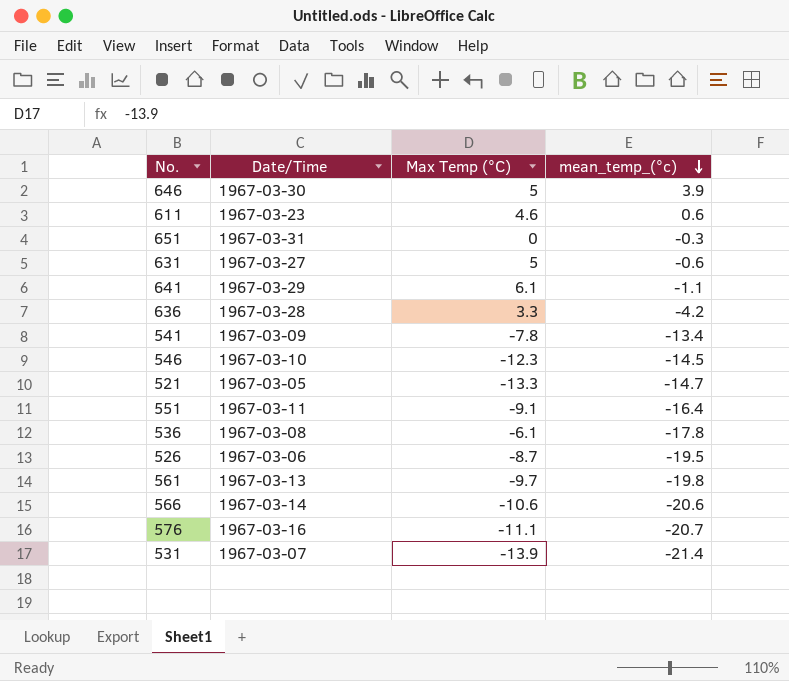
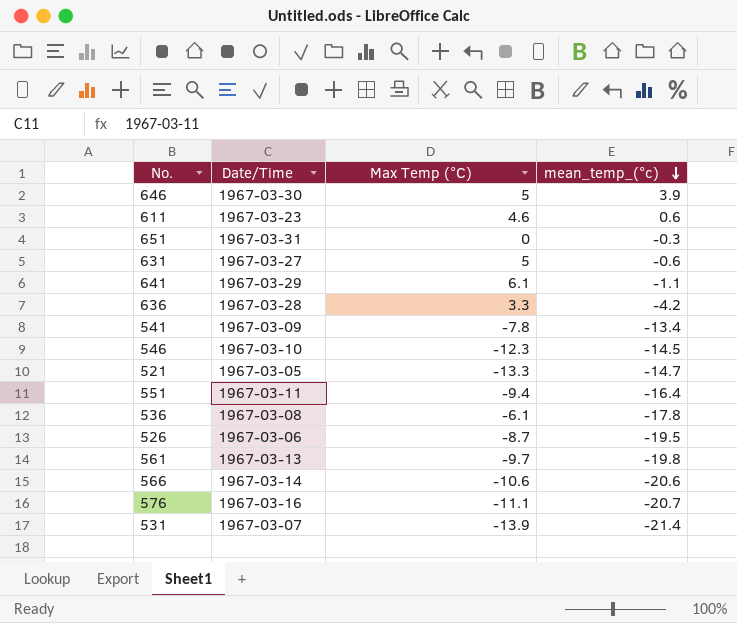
551 | Max Temp (°C): -9.1 -> -9.4

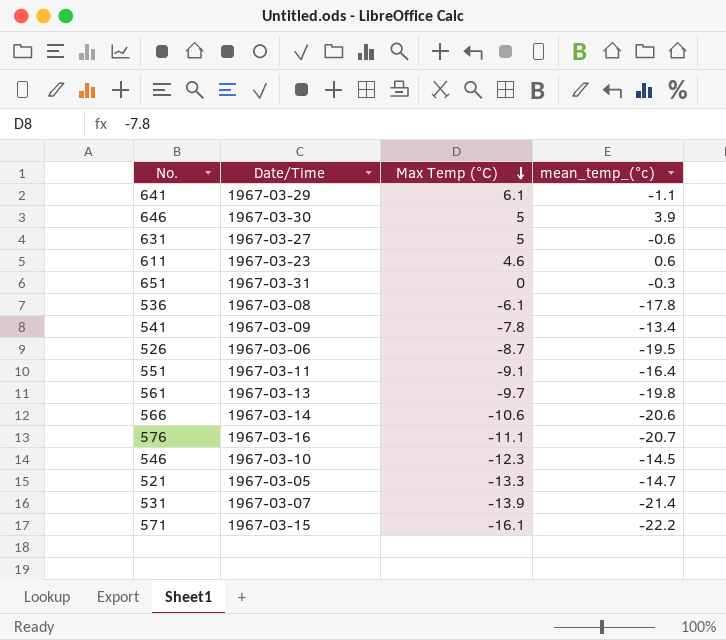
row order: mean_temp_(°c) descending -> Max Temp (°C) descending
row 636: 1967-03-28 | 3.3 | -4.2 -> none
551 | Max Temp (°C): -9.4 -> -9.1
row 571: none -> 1967-03-15 | -16.1 | -22.2

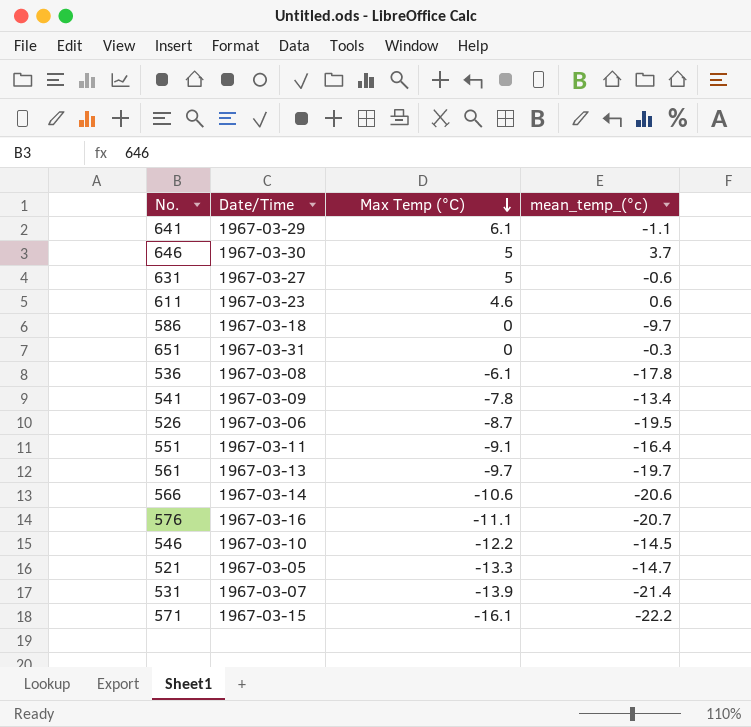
646 | mean_temp_(°c): 3.9 -> 3.7
row 586: none -> 1967-03-18 | 0 | -9.7
561 | mean_temp_(°c): -19.8 -> -19.7
546 | Max Temp (°C): -12.3 -> -12.2

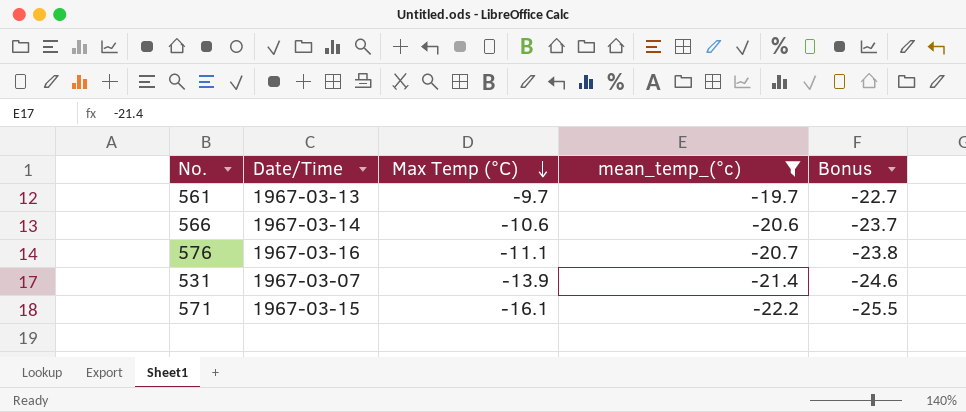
filter: none -> mean_temp_(°c) <= -19.7
column Bonus | formula: none -> [mean_temp_(°c)] * 1.15

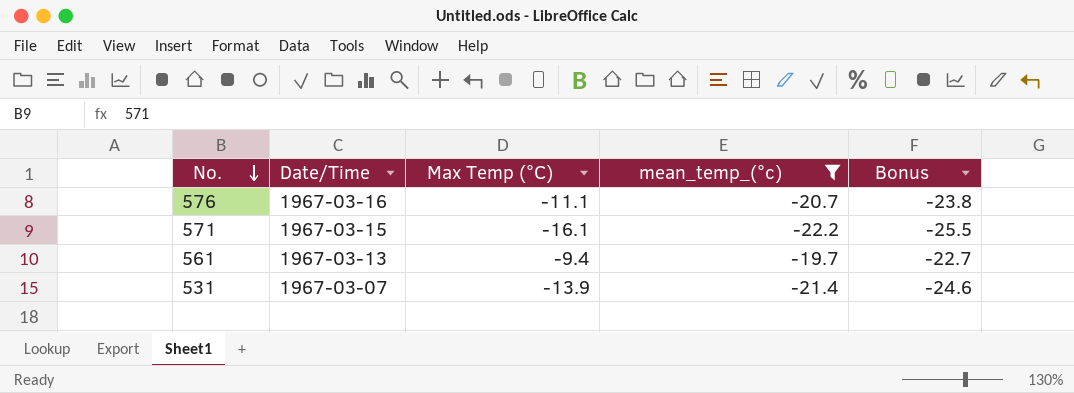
row order: Max Temp (°C) descending -> No. descending
row 566: 1967-03-14 | -10.6 | -20.6 | -23.7 -> none
561 | Max Temp (°C): -9.7 -> -9.4

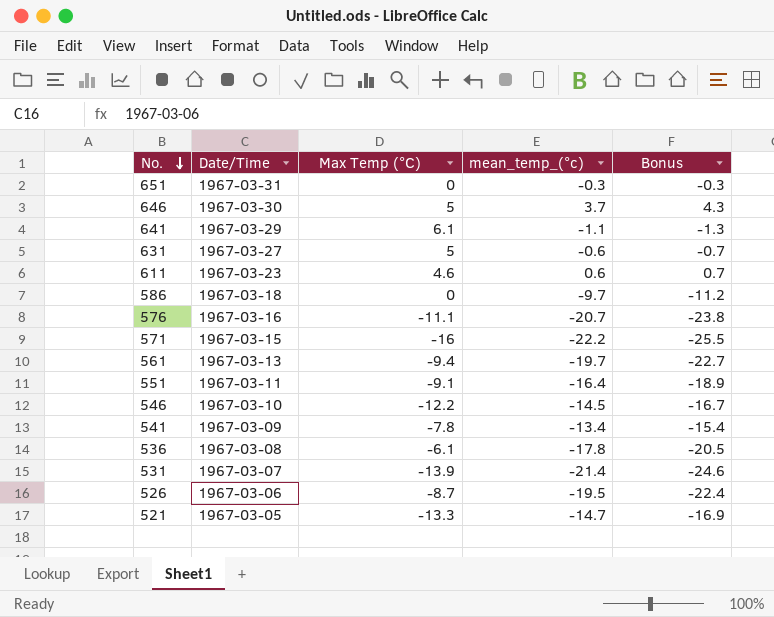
filter: mean_temp_(°c) <= -19.7 -> none
571 | Max Temp (°C): -16.1 -> -16

